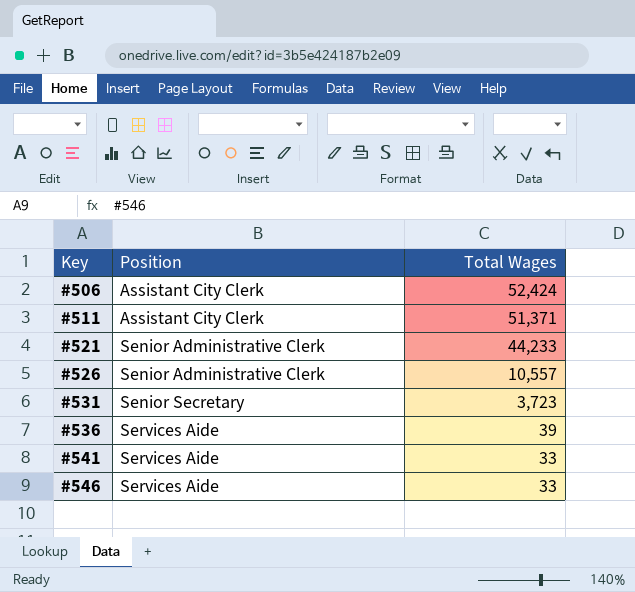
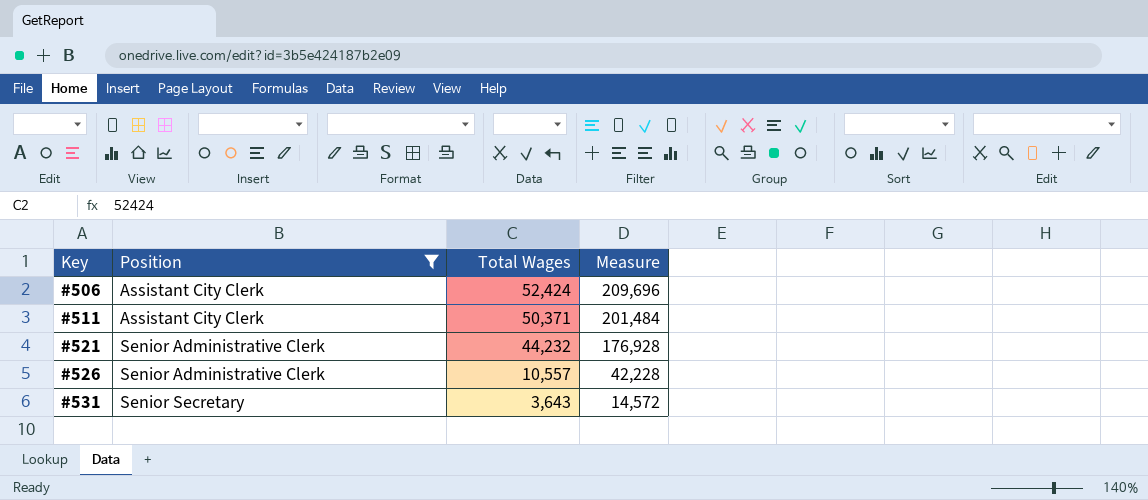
filter: none -> Position != Services Aide
column Measure | formula: none -> [Total Wages] * 4
#511 | Total Wages: 51,371 -> 50,371
#521 | Total Wages: 44,233 -> 44,232
#531 | Total Wages: 3,723 -> 3,643

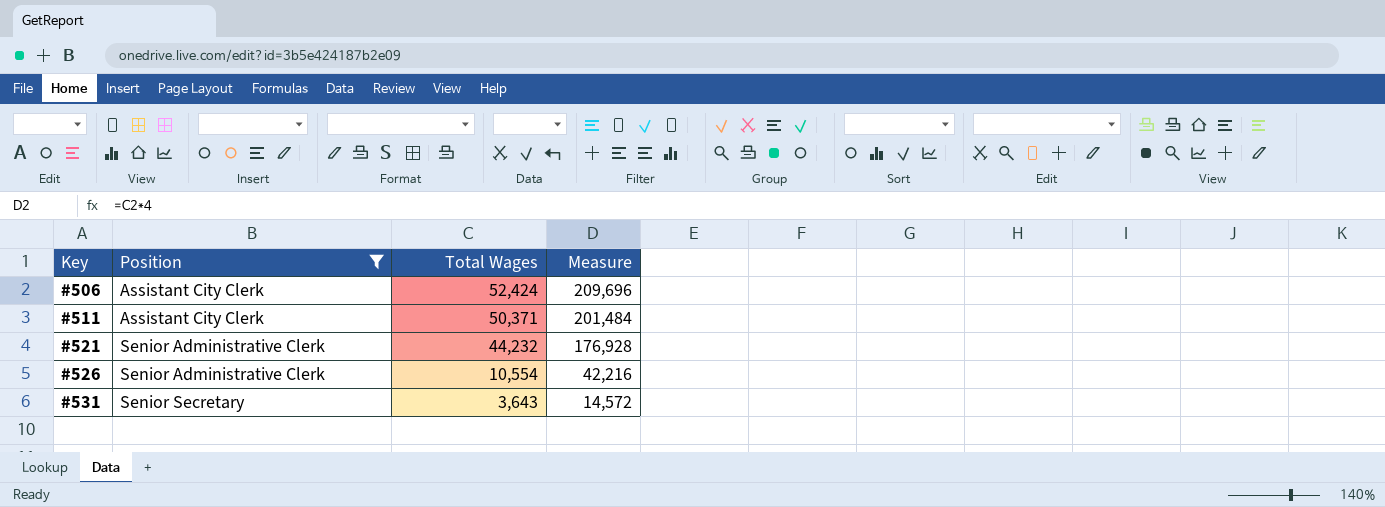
#526 | Total Wages: 10,557 -> 10,554
#526 | Measure: 42,228 -> 42,216

